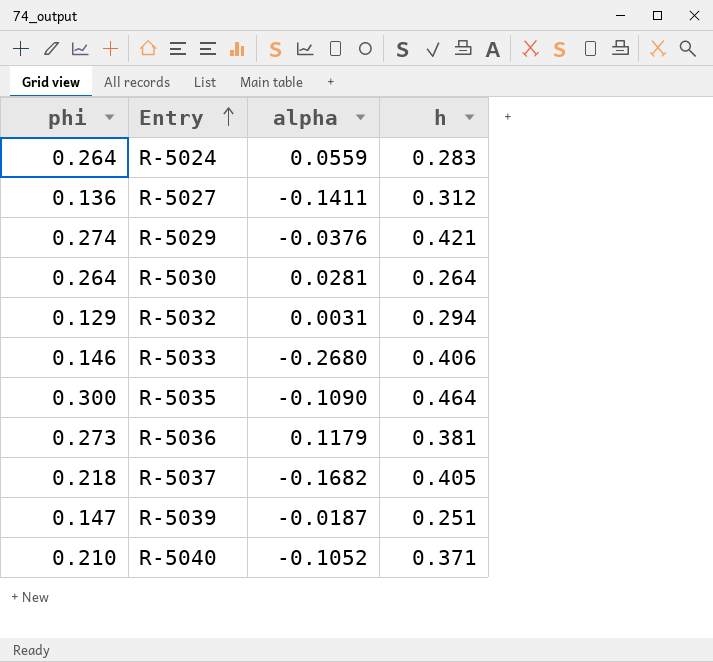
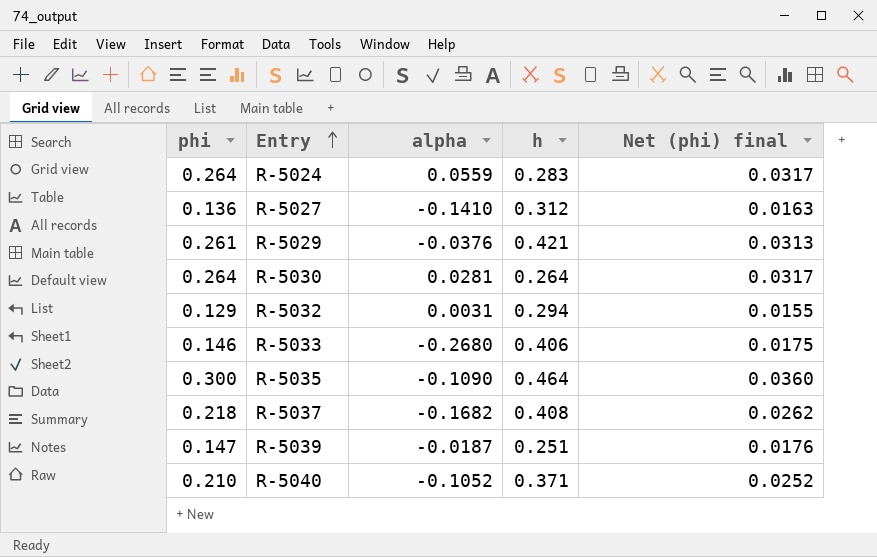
column Net (phi) final | formula: none -> [phi] * 0.12
row R-5036: 0.273 | 0.1179 | 0.381 -> none
R-5027 | alpha: -0.1411 -> -0.1410
R-5029 | phi: 0.274 -> 0.261
R-5037 | h: 0.405 -> 0.408

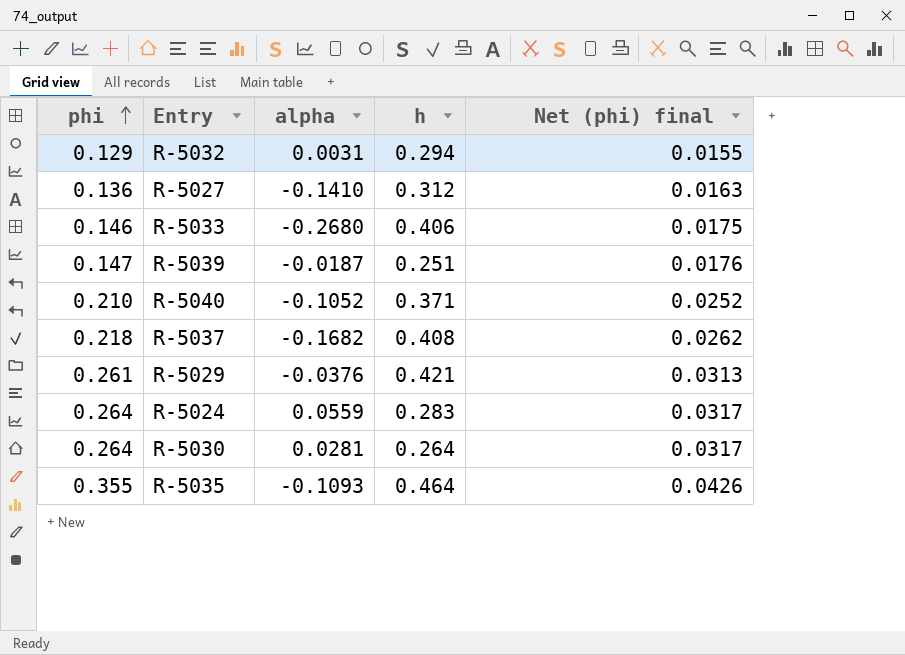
row order: Entry ascending -> phi ascending
R-5035 | phi: 0.300 -> 0.355
R-5035 | alpha: -0.1090 -> -0.1093
R-5035 | Net (phi) final: 0.0360 -> 0.0426

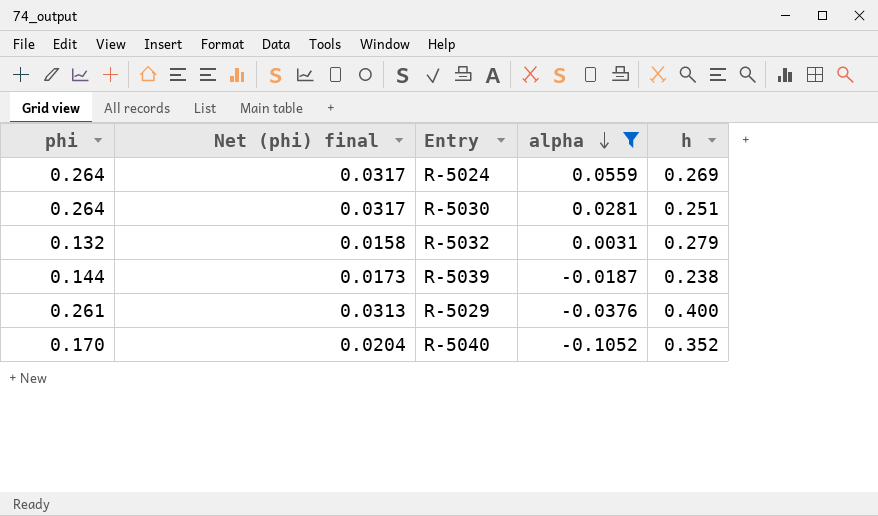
filter: none -> alpha >= -0.1052
row order: phi ascending -> alpha descending
column Net (phi) final | position: 5 -> 2
R-5024 | h: 0.283 -> 0.269
R-5030 | h: 0.264 -> 0.251
R-5032 | phi: 0.129 -> 0.132
R-5032 | Net (phi) final: 0.0155 -> 0.0158
R-5032 | h: 0.294 -> 0.279
R-5039 | phi: 0.147 -> 0.144
R-5039 | Net (phi) final: 0.0176 -> 0.0173
R-5039 | h: 0.251 -> 0.238
R-5029 | h: 0.421 -> 0.400
R-5040 | phi: 0.210 -> 0.170
R-5040 | Net (phi) final: 0.0252 -> 0.0204
R-5040 | h: 0.371 -> 0.352

